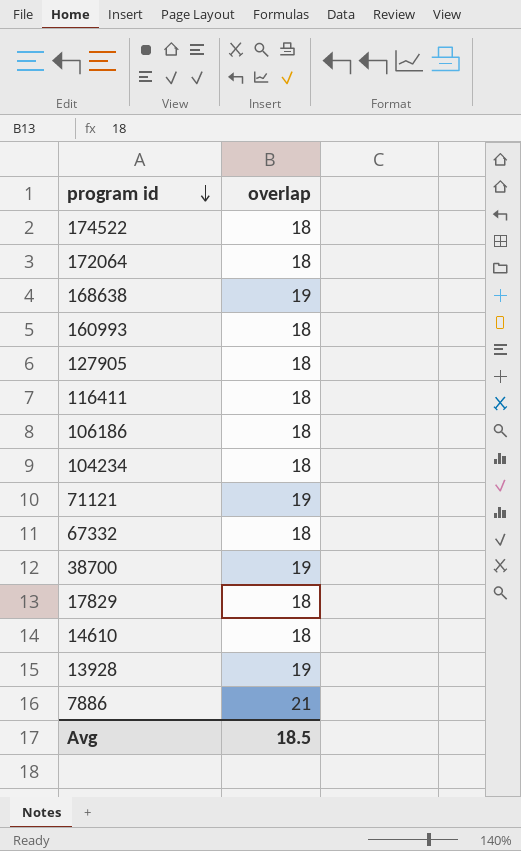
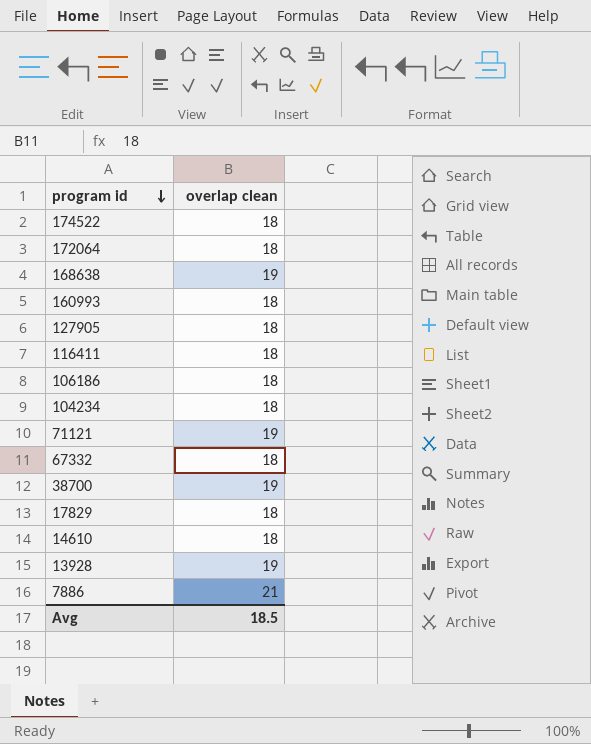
column name: overlap -> overlap clean

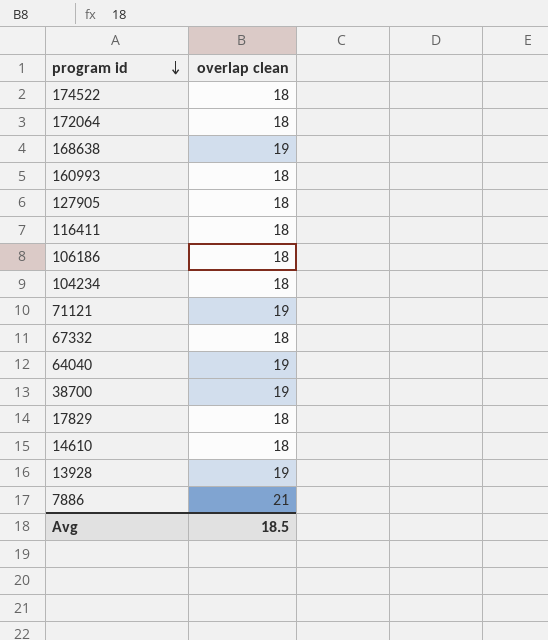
row 64040: none -> 19

